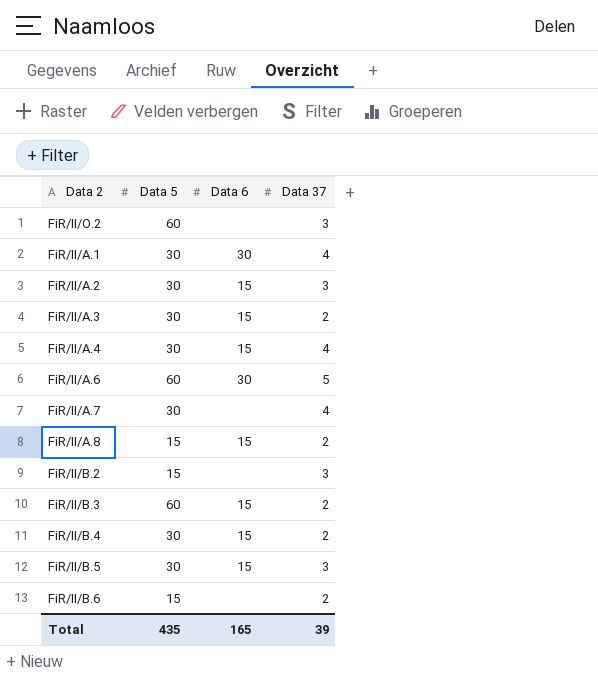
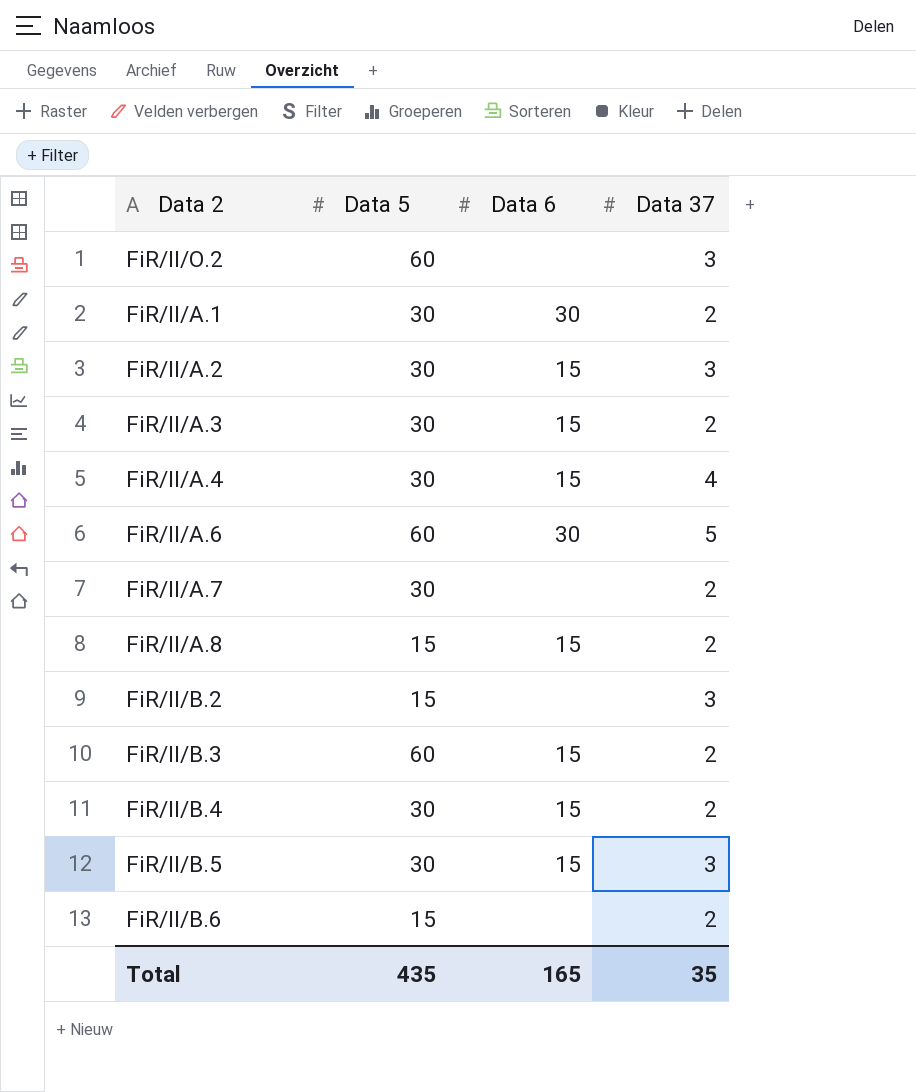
FiR/II/A.1 | Data 37: 4 -> 2
FiR/II/A.7 | Data 37: 4 -> 2
Total | Data 37: 39 -> 35

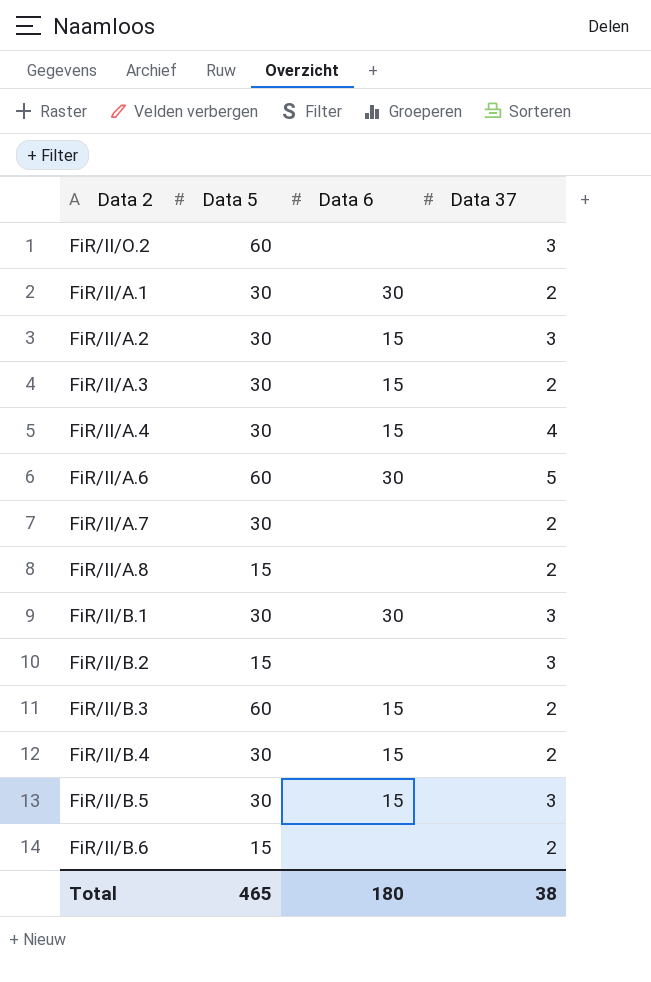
FiR/II/A.8 | Data 6: 15 -> none
row FiR/II/B.1: none -> 30 | 30 | 3
Total | Data 5: 435 -> 465
Total | Data 6: 165 -> 180
Total | Data 37: 35 -> 38

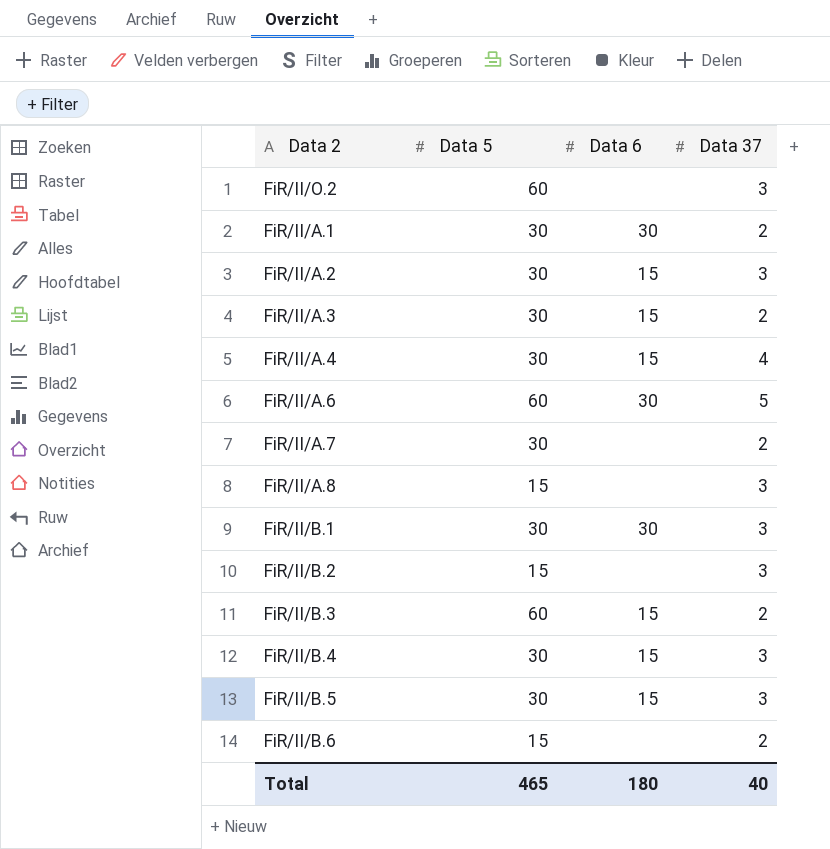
FiR/II/A.8 | Data 37: 2 -> 3
FiR/II/B.4 | Data 37: 2 -> 3
Total | Data 37: 38 -> 40

